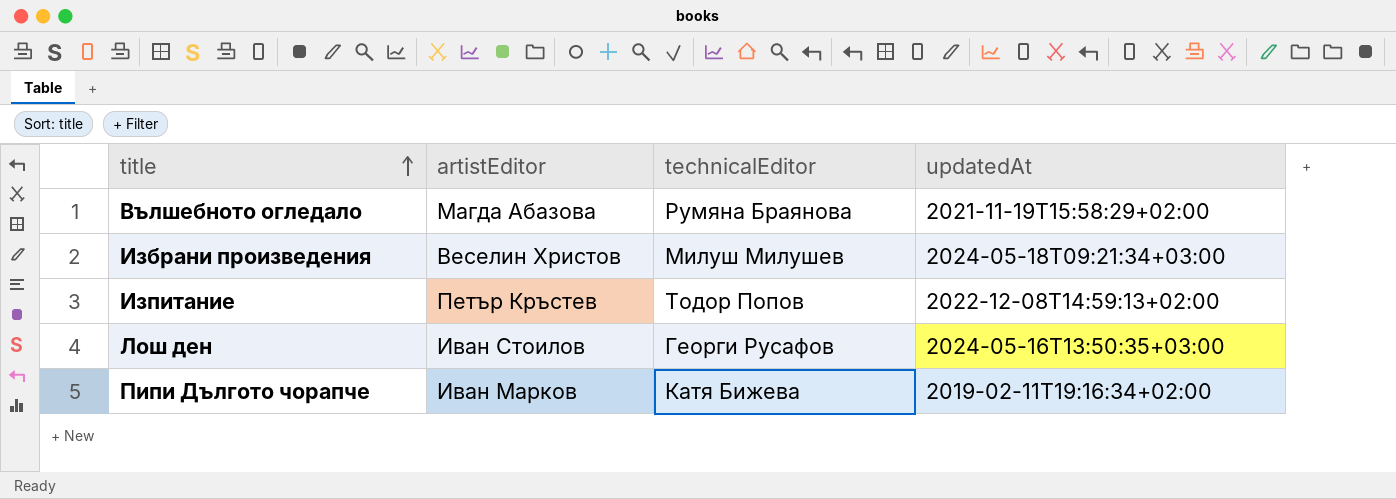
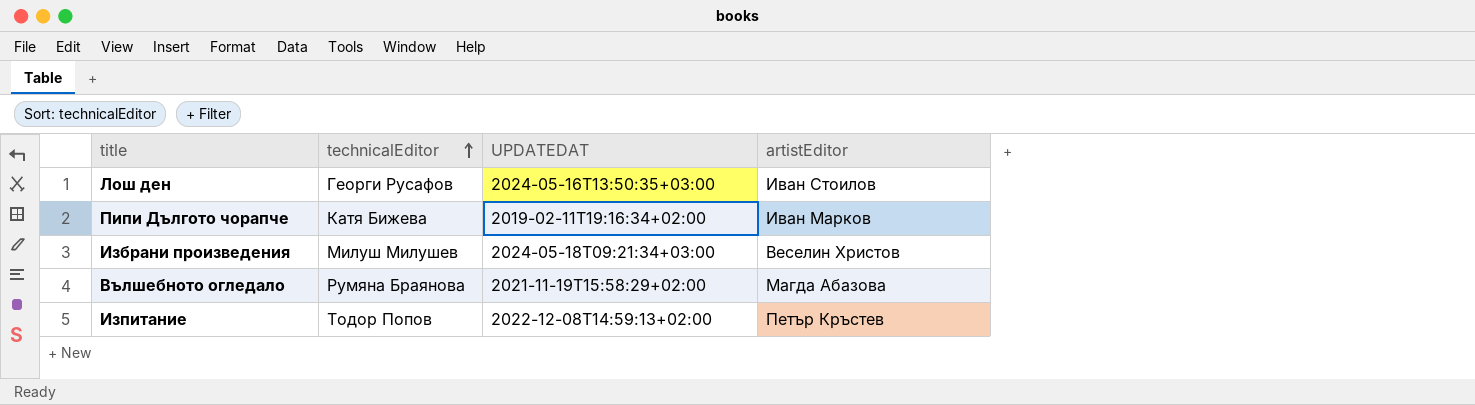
row order: title ascending -> technicalEditor ascending
column name: updatedAt -> UPDATEDAT
column artistEditor | position: 2 -> 4

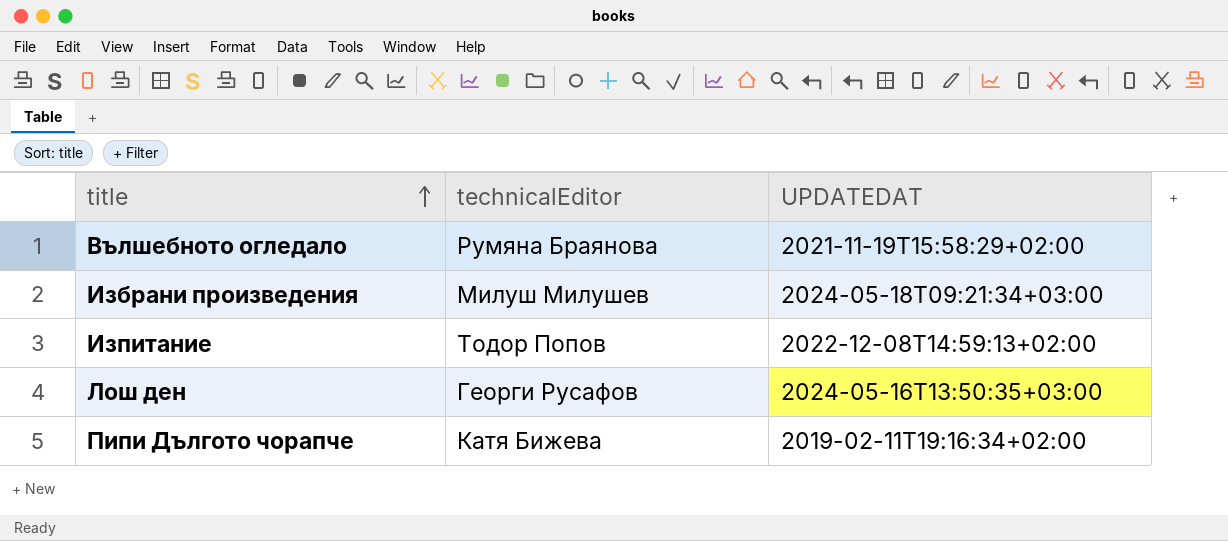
row order: technicalEditor ascending -> title ascending
column artistEditor | position: 4 -> none

